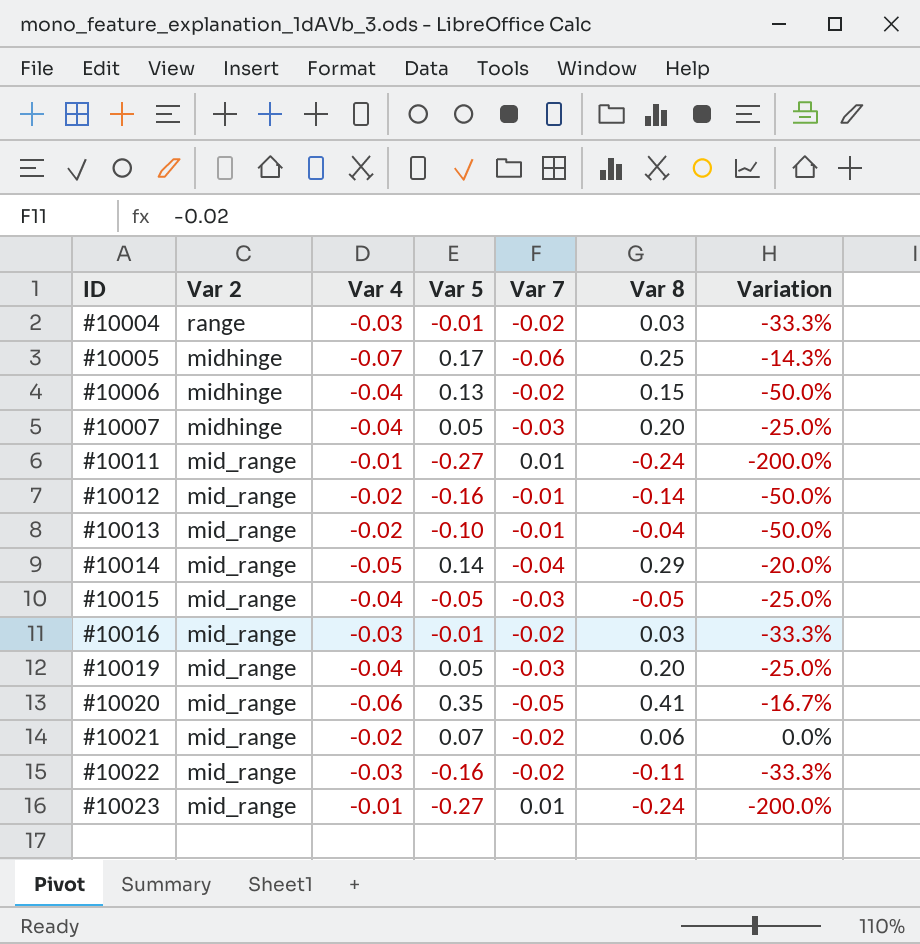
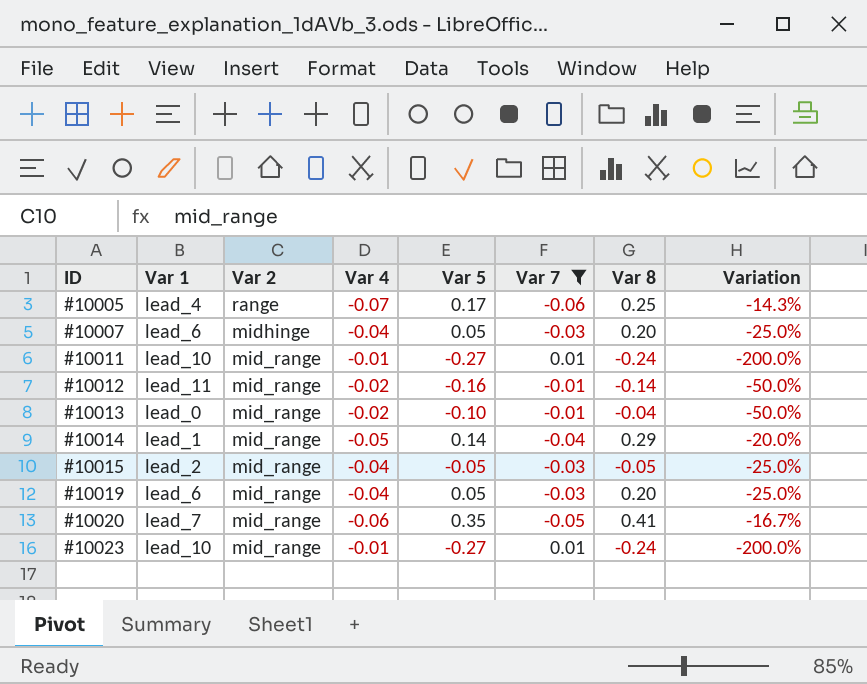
filter: none -> Var 7 != -0.02
column Var 1 | position: none -> 2
#10005 | Var 2: midhinge -> range

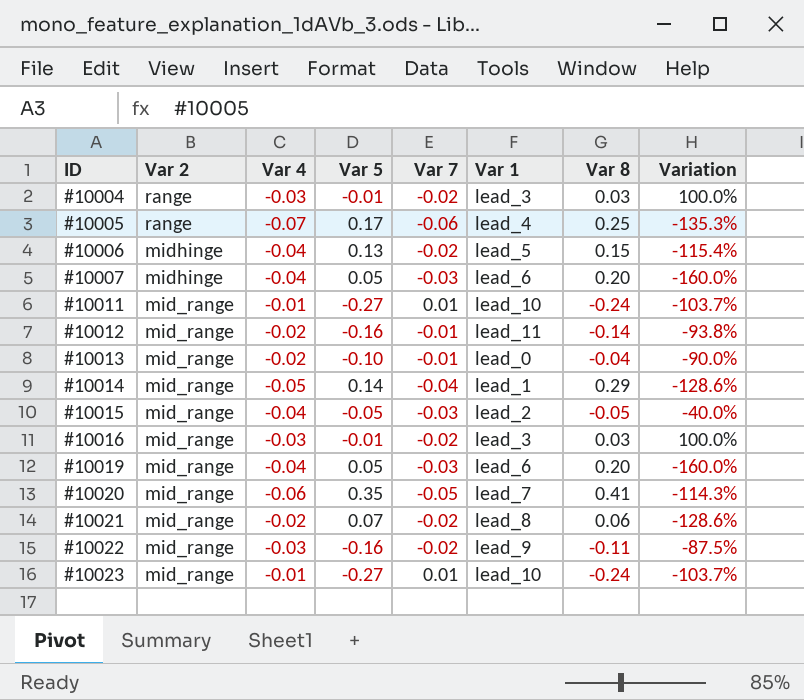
filter: Var 7 != -0.02 -> none
column Var 1 | position: 2 -> 6
column Variation | formula: ([Var 7] - [Var 4]) / [Var 4] -> ([Var 7] - [Var 5]) / [Var 5]

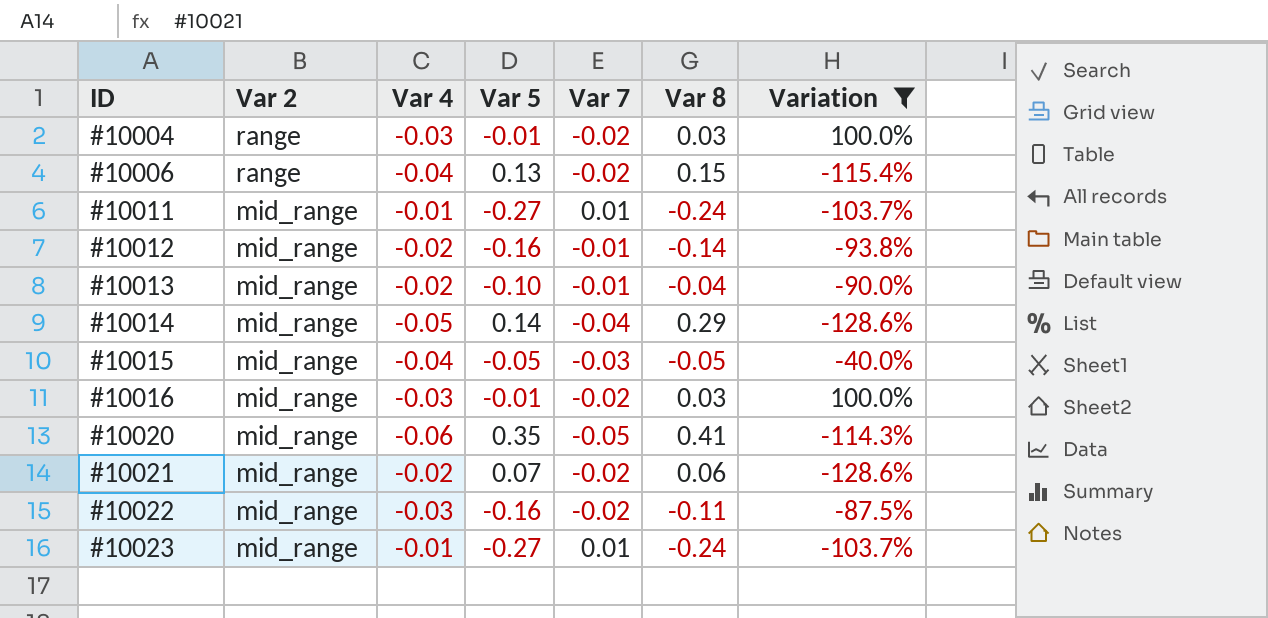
filter: none -> Variation >= -128.6%
column Var 1 | position: 6 -> none
#10006 | Var 2: midhinge -> range

